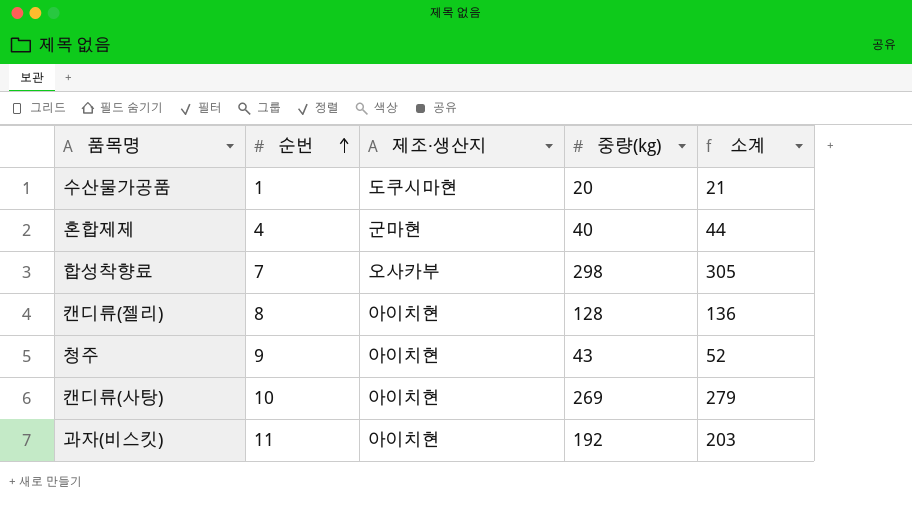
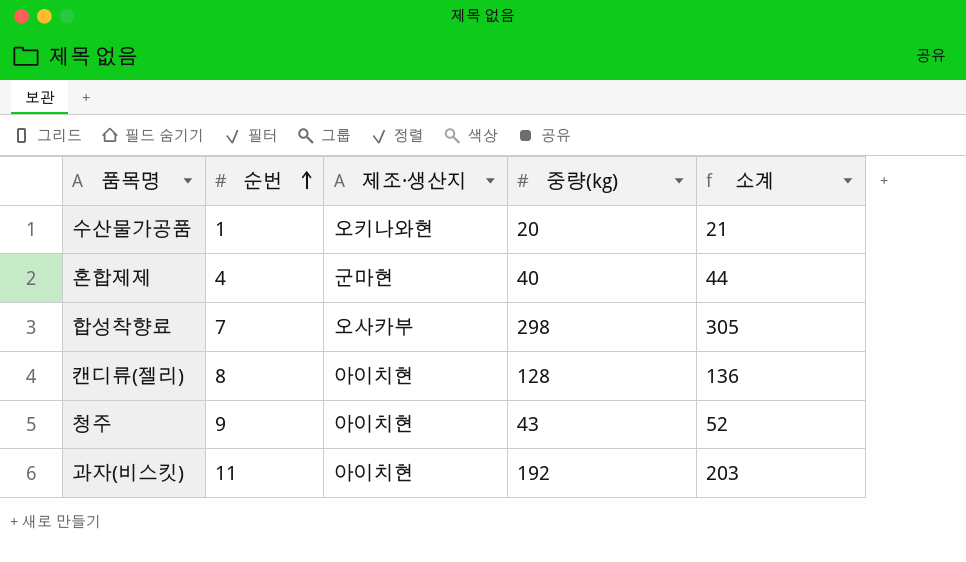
row 캔디류(사탕): 10 | 아이치현 | 269 | 279 -> none
수산물가공품 | 제조·생산지: 도쿠시마현 -> 오키나와현

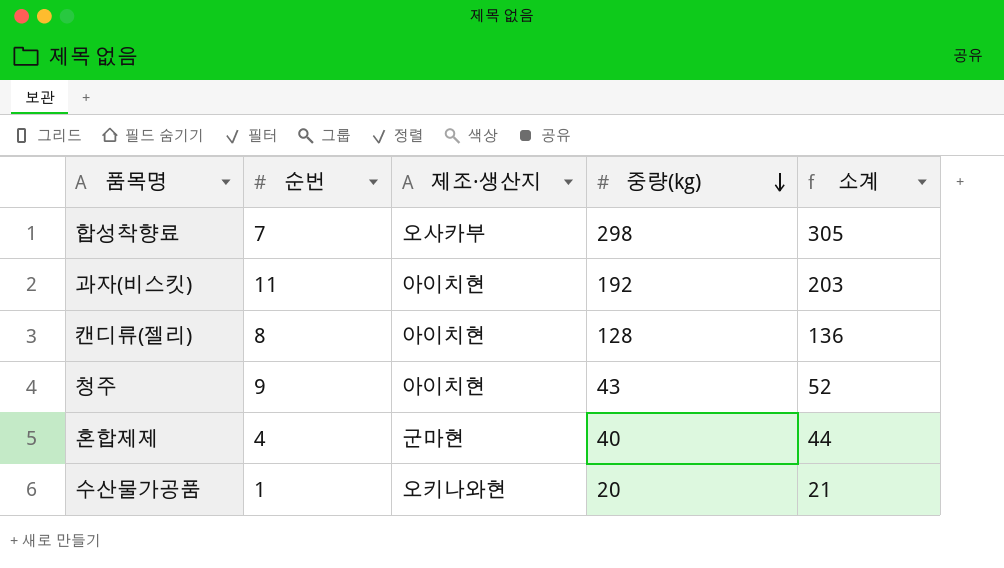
row order: 순번 ascending -> 중량(kg) descending

